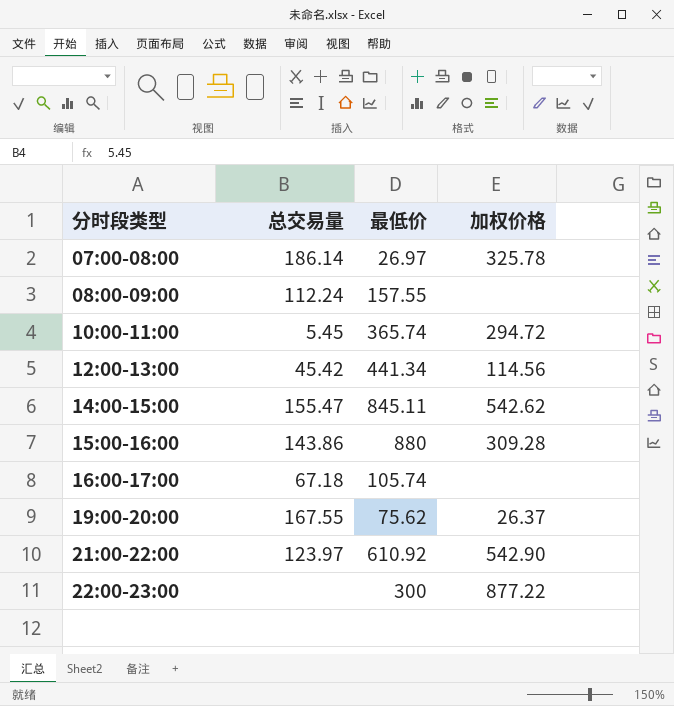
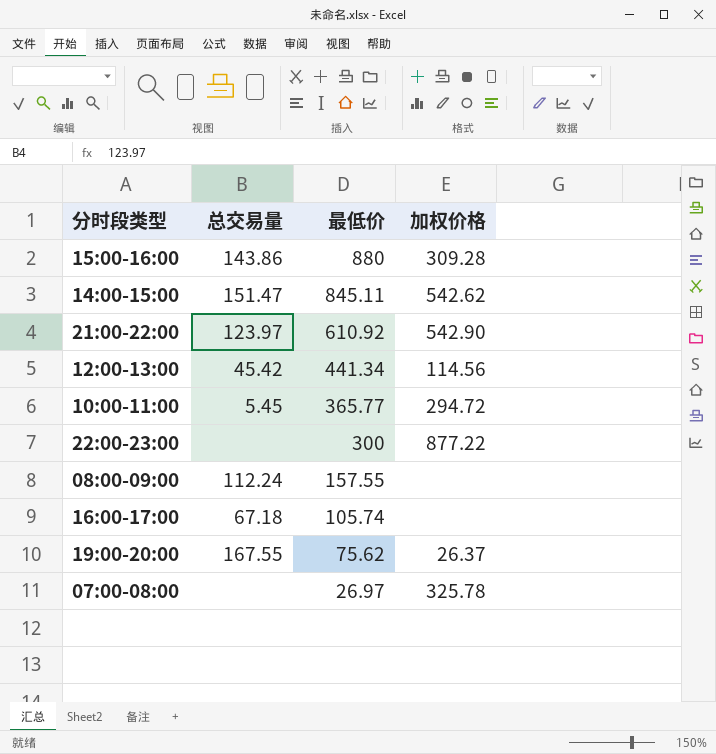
row order: 分时段类型 ascending -> 最低价 descending
14:00-15:00 | 总交易量: 155.47 -> 151.47
10:00-11:00 | 最低价: 365.74 -> 365.77
07:00-08:00 | 总交易量: 186.14 -> none

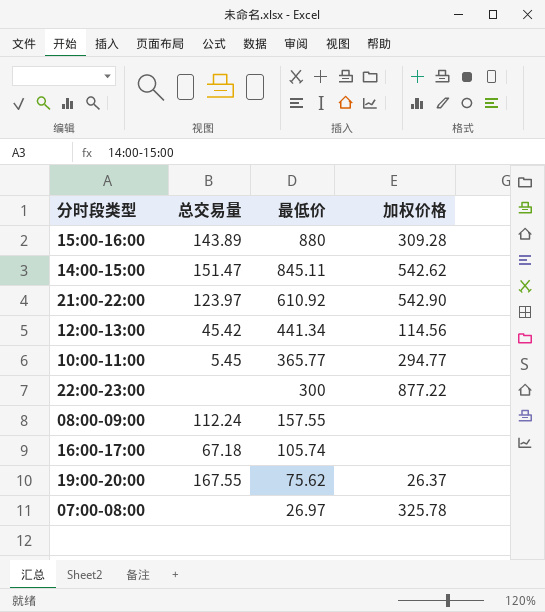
15:00-16:00 | 总交易量: 143.86 -> 143.89
10:00-11:00 | 加权价格: 294.72 -> 294.77

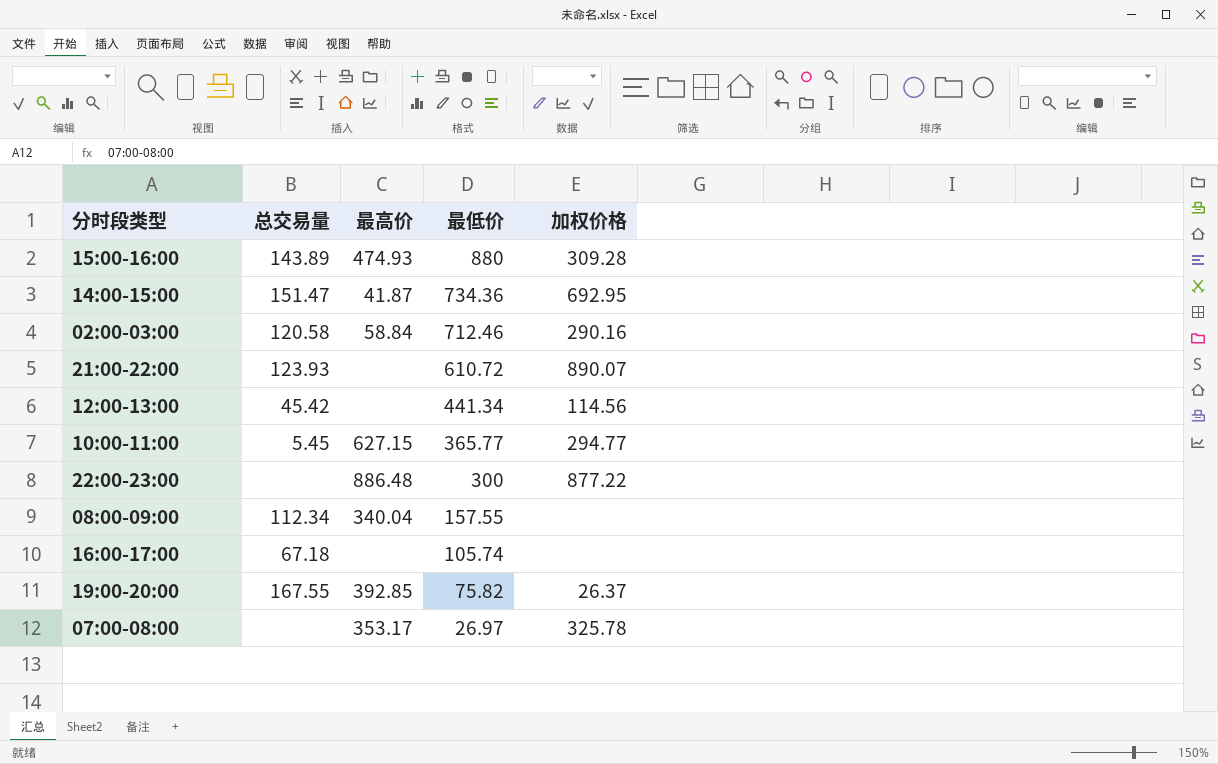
column 最高价 | position: none -> 3
14:00-15:00 | 最低价: 845.11 -> 734.36
14:00-15:00 | 加权价格: 542.62 -> 692.95
row 02:00-03:00: none -> 120.58 | 58.84 | 712.46 | 290.16
21:00-22:00 | 总交易量: 123.97 -> 123.93
21:00-22:00 | 最低价: 610.92 -> 610.72
21:00-22:00 | 加权价格: 542.90 -> 890.07
08:00-09:00 | 总交易量: 112.24 -> 112.34
19:00-20:00 | 最低价: 75.62 -> 75.82

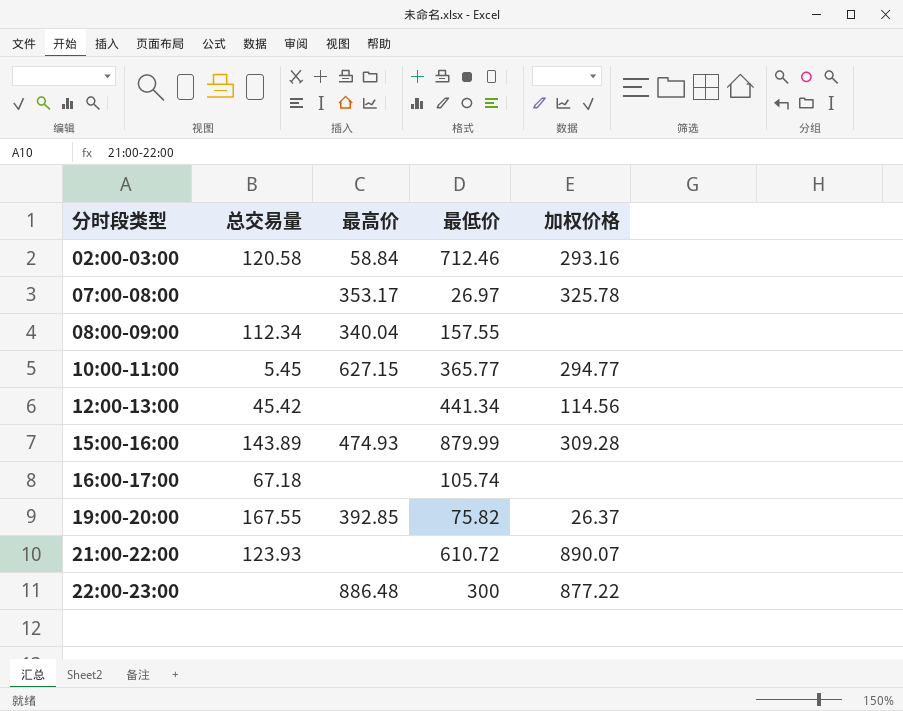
row order: 最低价 descending -> 分时段类型 ascending
row 14:00-15:00: 151.47 | 41.87 | 734.36 | 692.95 -> none
02:00-03:00 | 加权价格: 290.16 -> 293.16
15:00-16:00 | 最低价: 880 -> 879.99

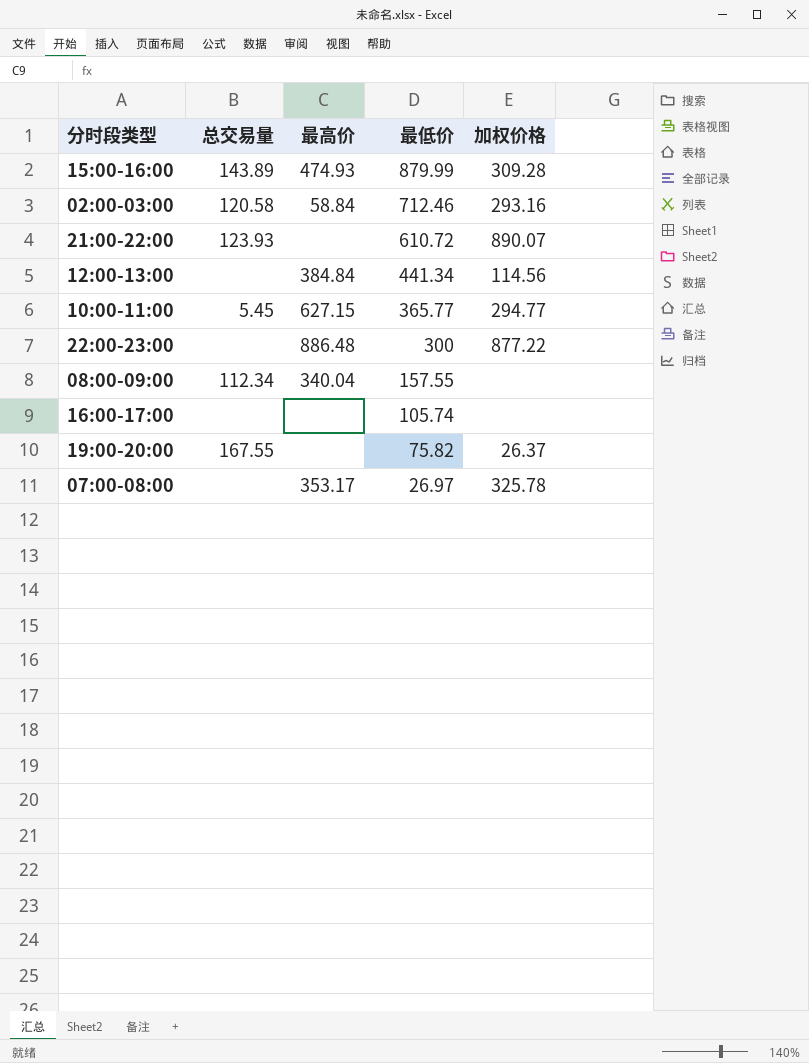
row order: 分时段类型 ascending -> 最低价 descending
12:00-13:00 | 总交易量: 45.42 -> none
12:00-13:00 | 最高价: none -> 384.84
16:00-17:00 | 总交易量: 67.18 -> none
19:00-20:00 | 最高价: 392.85 -> none

